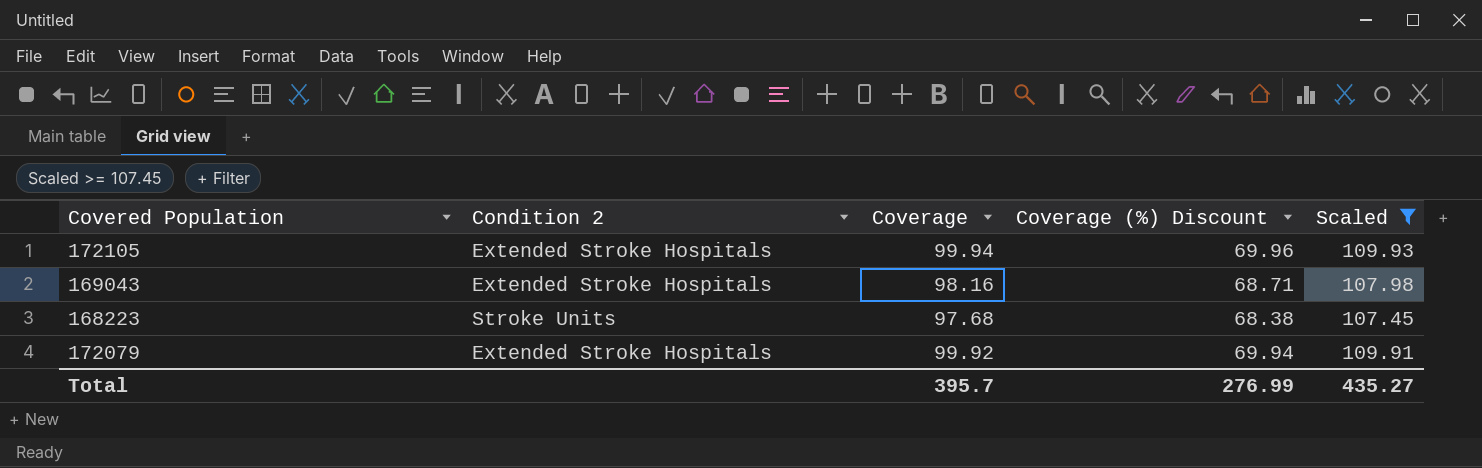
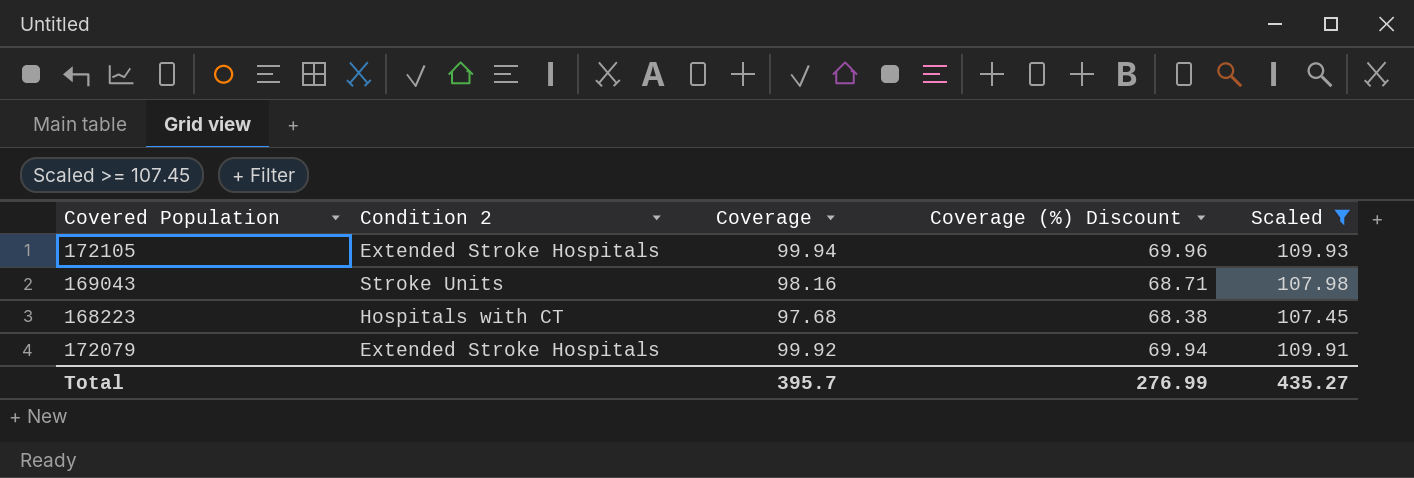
169043 | Condition 2: Extended Stroke Hospitals -> Stroke Units
168223 | Condition 2: Stroke Units -> Hospitals with CT

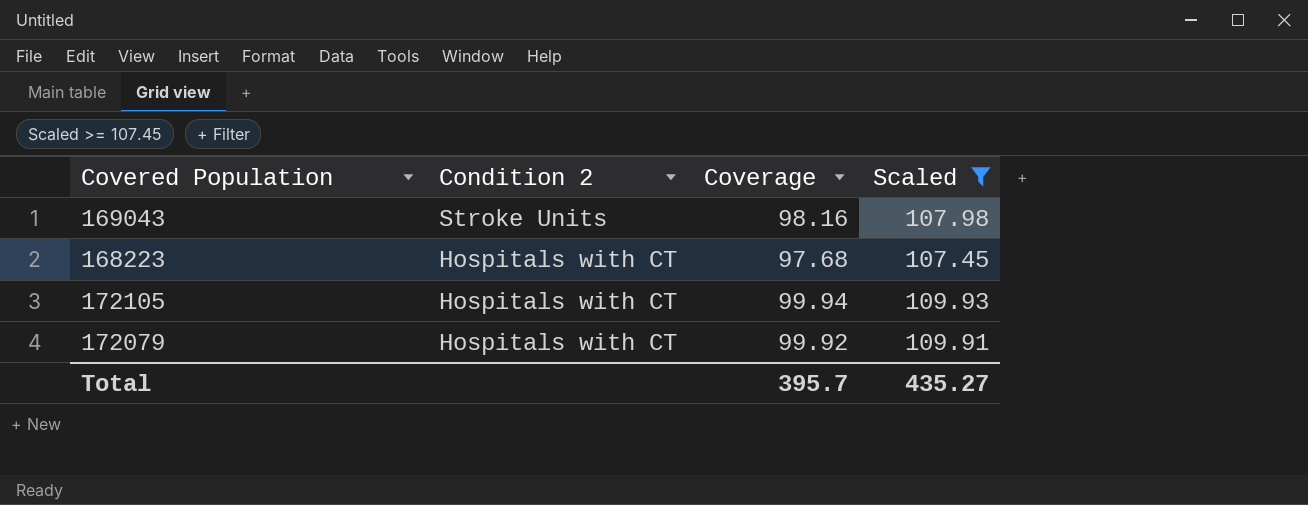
row order: none -> Condition 2 descending
column Coverage (%) Discount | formula: [Coverage] * 0.7 -> none
172105 | Condition 2: Extended Stroke Hospitals -> Hospitals with CT
172079 | Condition 2: Extended Stroke Hospitals -> Hospitals with CT

